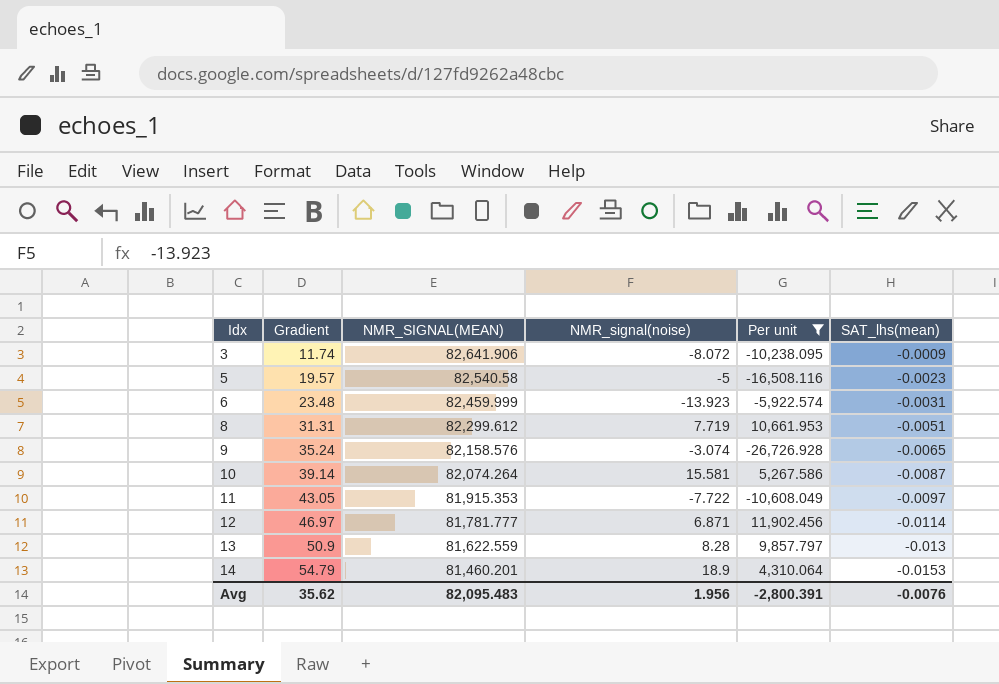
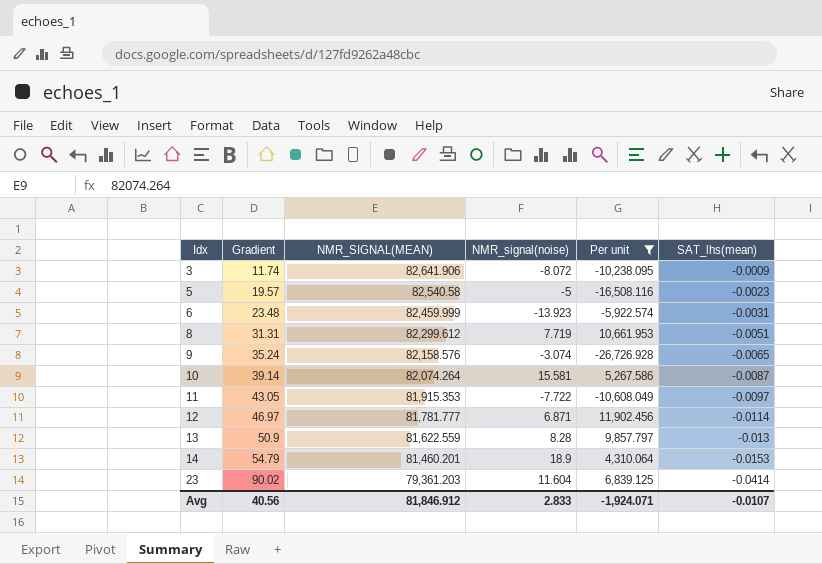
row 23: none -> 90.02 | 79,361.203 | 11.604 | 6,839.125 | -0.0414
Avg | Gradient: 35.62 -> 40.56
Avg | NMR_SIGNAL(MEAN): 82,095.483 -> 81,846.912
Avg | NMR_signal(noise): 1.956 -> 2.833
Avg | Per unit: -2,800.391 -> -1,924.071
Avg | SAT_lhs(mean): -0.0076 -> -0.0107

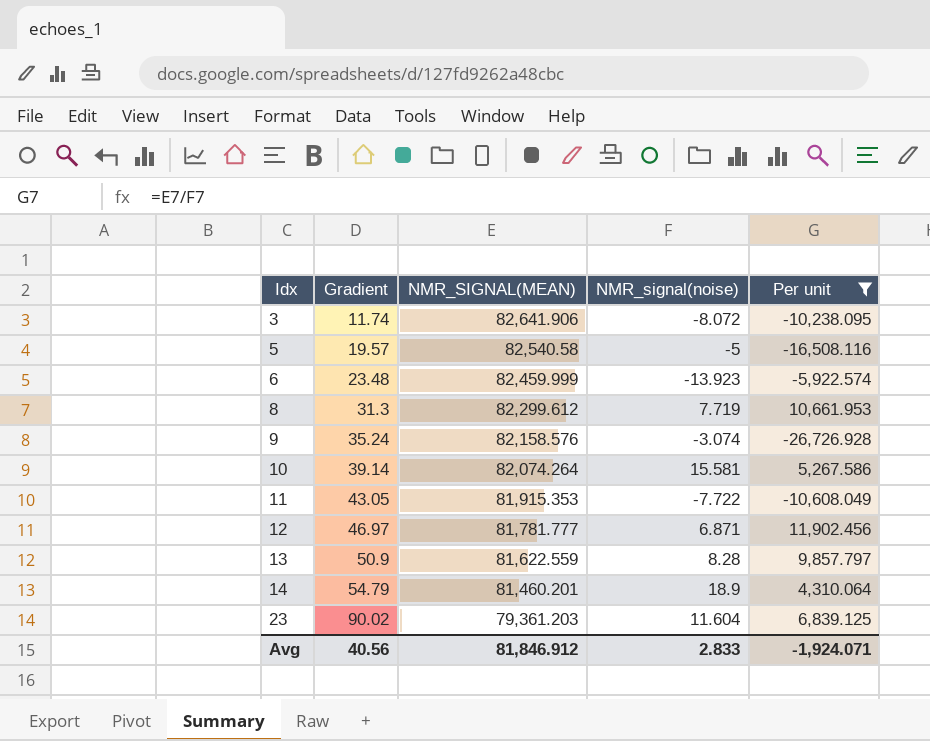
column SAT_lhs(mean) | position: 6 -> none
8 | Gradient: 31.31 -> 31.3

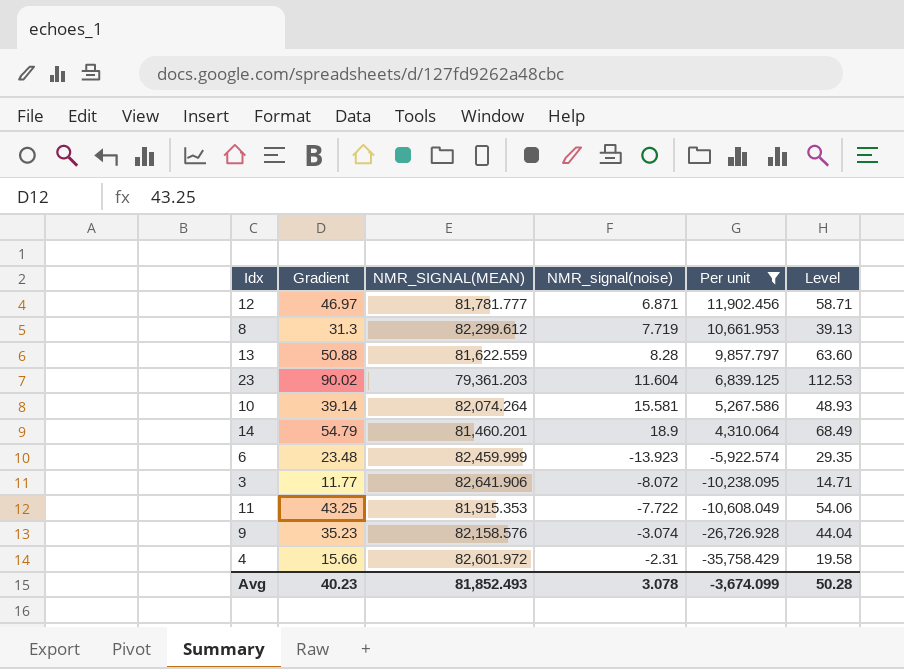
row order: Idx ascending -> Per unit descending
column Level | formula: none -> [Gradient] * 1.25
row 5: 19.57 | 82,540.58 | -5 | -16,508.116 -> none
13 | Gradient: 50.9 -> 50.88
3 | Gradient: 11.74 -> 11.77
11 | Gradient: 43.05 -> 43.25
9 | Gradient: 35.24 -> 35.23
row 4: none -> 15.66 | 82,601.972 | -2.31 | -35,758.429 | 19.58
Avg | Gradient: 40.56 -> 40.23
Avg | NMR_SIGNAL(MEAN): 81,846.912 -> 81,852.493
Avg | NMR_signal(noise): 2.833 -> 3.078
Avg | Per unit: -1,924.071 -> -3,674.099

